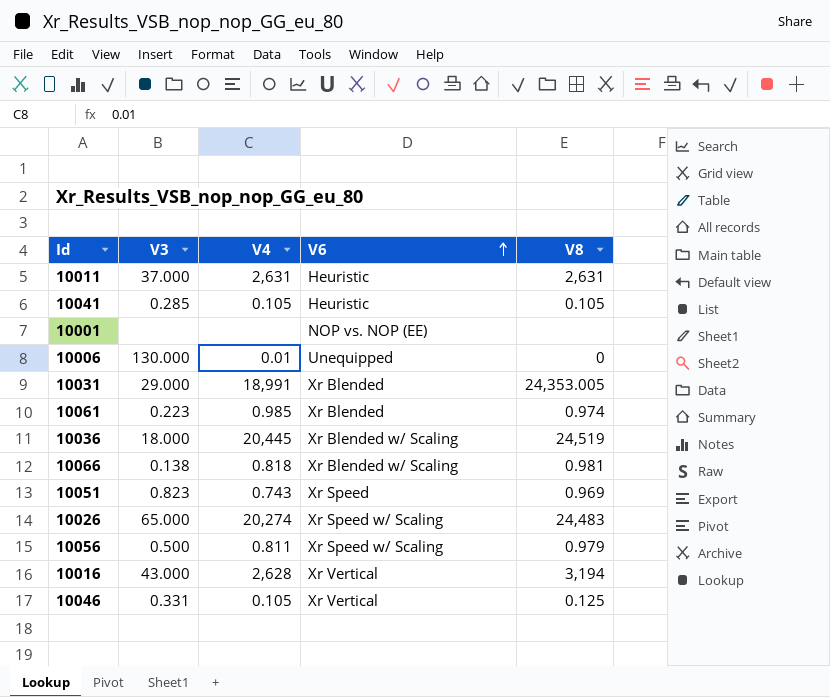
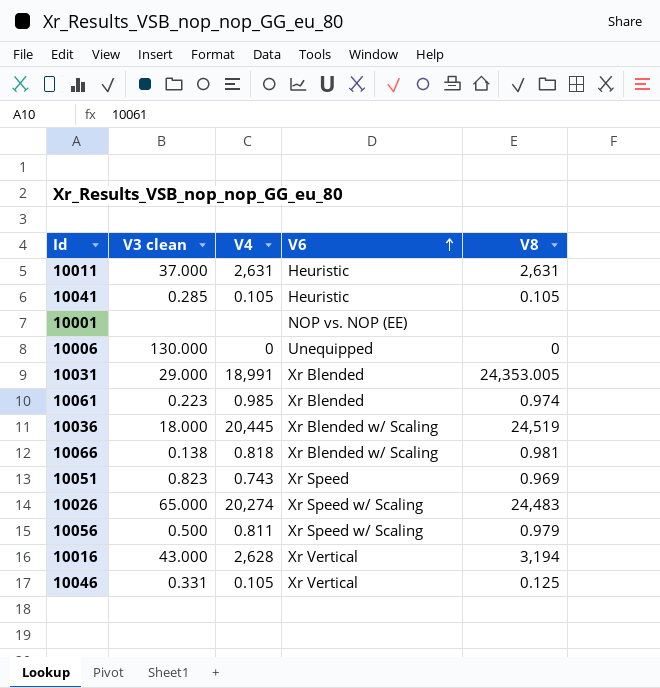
column name: V3 -> V3 clean
10006 | V4: 0.01 -> 0

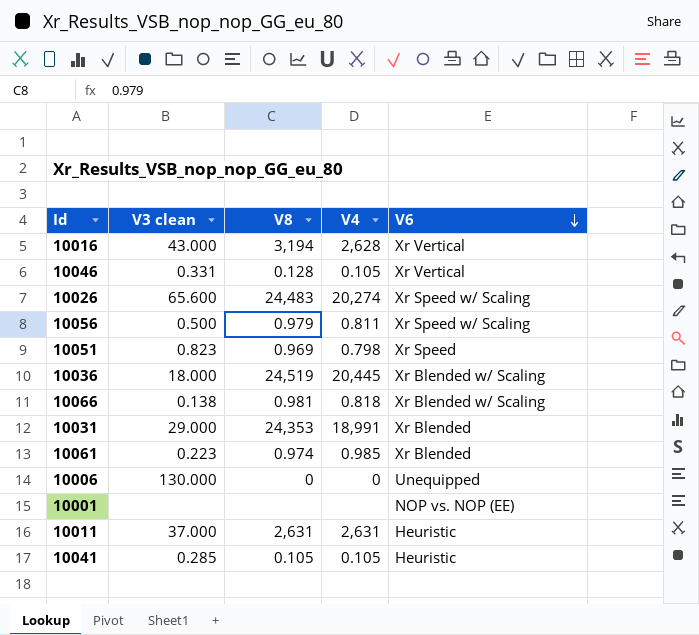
row order: V6 ascending -> V6 descending
column V8 | position: 5 -> 3
10046 | V8: 0.125 -> 0.128
10026 | V3 clean: 65.000 -> 65.600
10051 | V4: 0.743 -> 0.798
10031 | V8: 24,353.005 -> 24,353

